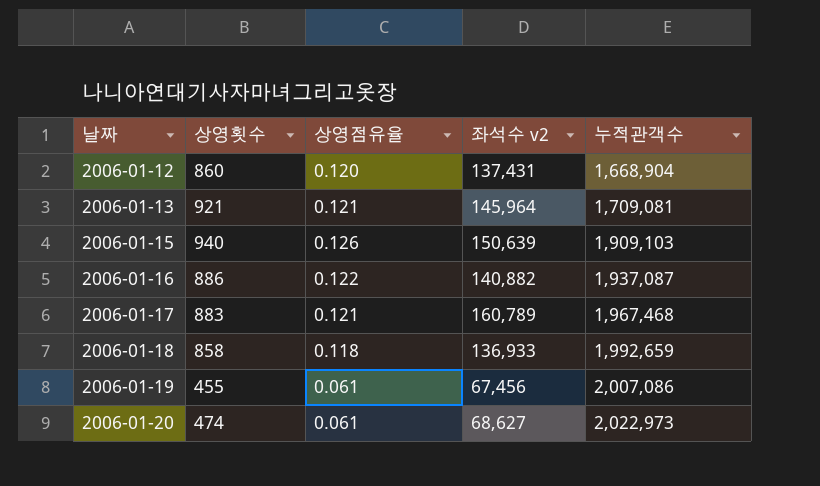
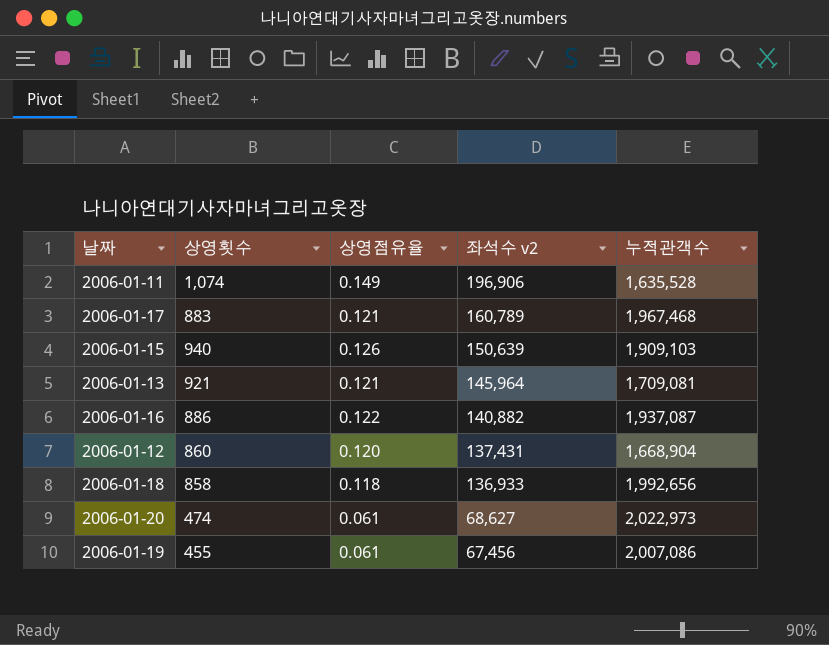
row order: 날짜 ascending -> 좌석수 v2 descending
row 2006-01-11: none -> 1,074 | 0.149 | 196,906 | 1,635,528
2006-01-18 | 누적관객수: 1,992,659 -> 1,992,656

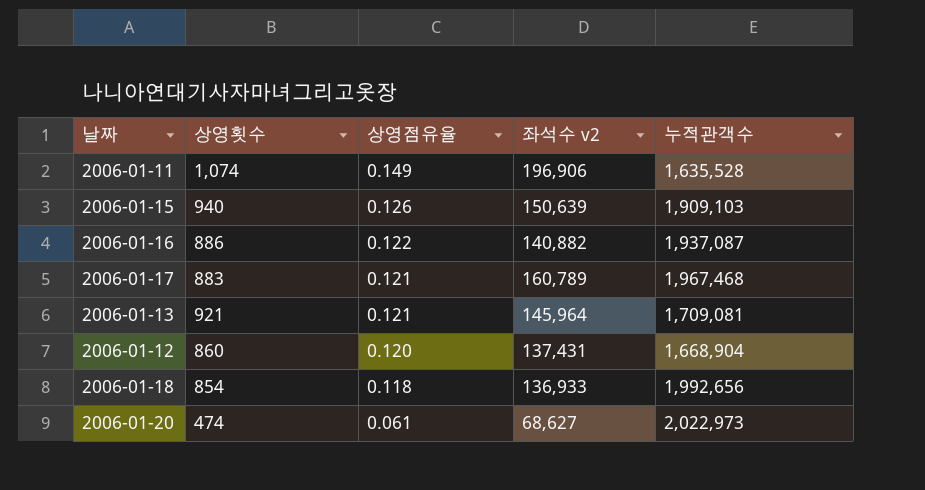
row order: 좌석수 v2 descending -> 상영점유율 descending
row 2006-01-19: 455 | 0.061 | 67,456 | 2,007,086 -> none
2006-01-18 | 상영횟수: 858 -> 854

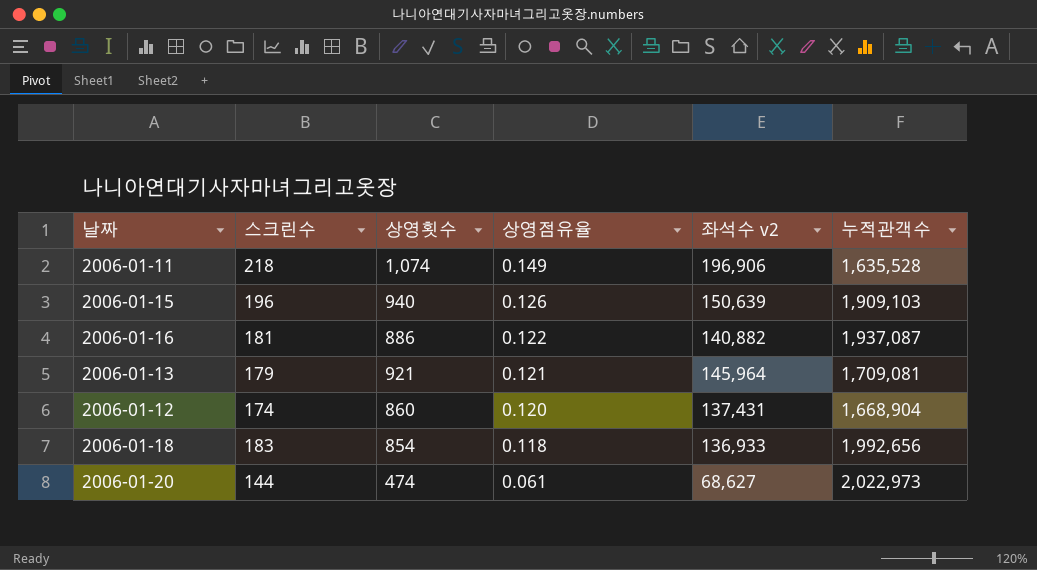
column 스크린수 | position: none -> 2
row 2006-01-17: 883 | 0.121 | 160,789 | 1,967,468 -> none

